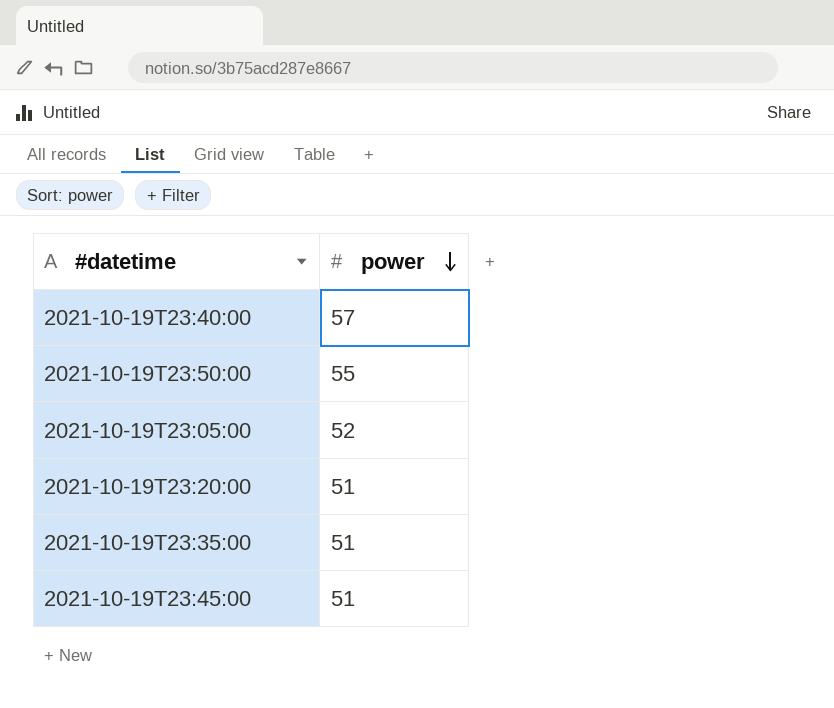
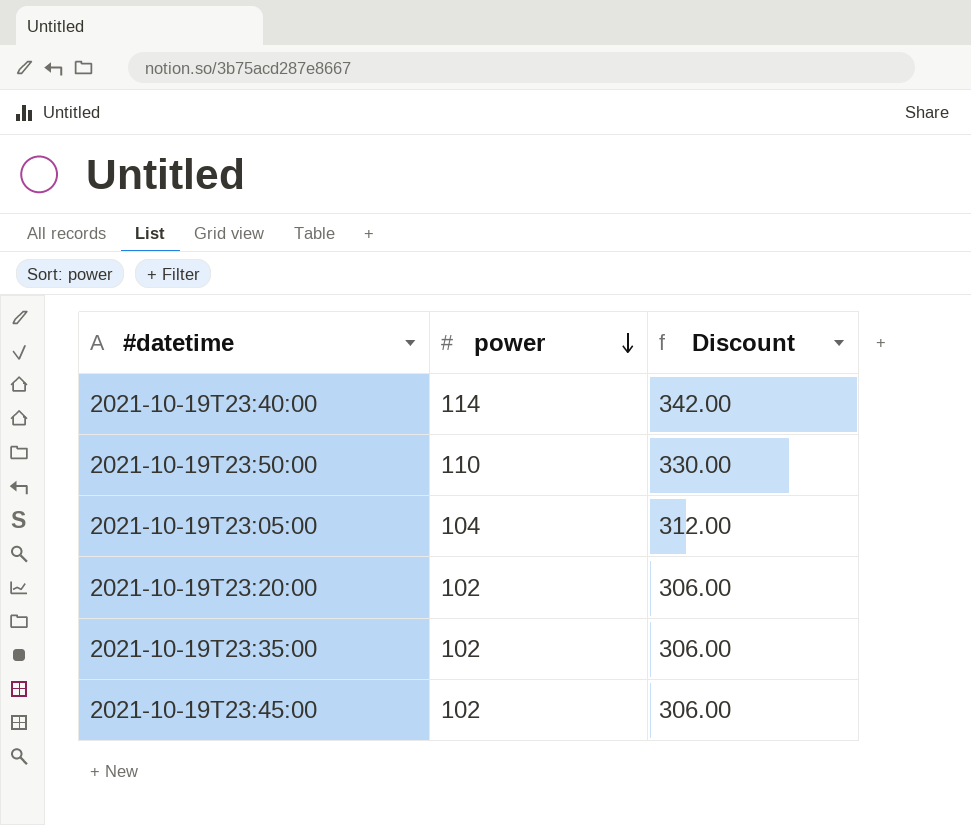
column Discount | formula: none -> [power] * 3
2021-10-19T23:40:00 | power: 57 -> 114
2021-10-19T23:50:00 | power: 55 -> 110
2021-10-19T23:05:00 | power: 52 -> 104
2021-10-19T23:20:00 | power: 51 -> 102
2021-10-19T23:35:00 | power: 51 -> 102
2021-10-19T23:45:00 | power: 51 -> 102

